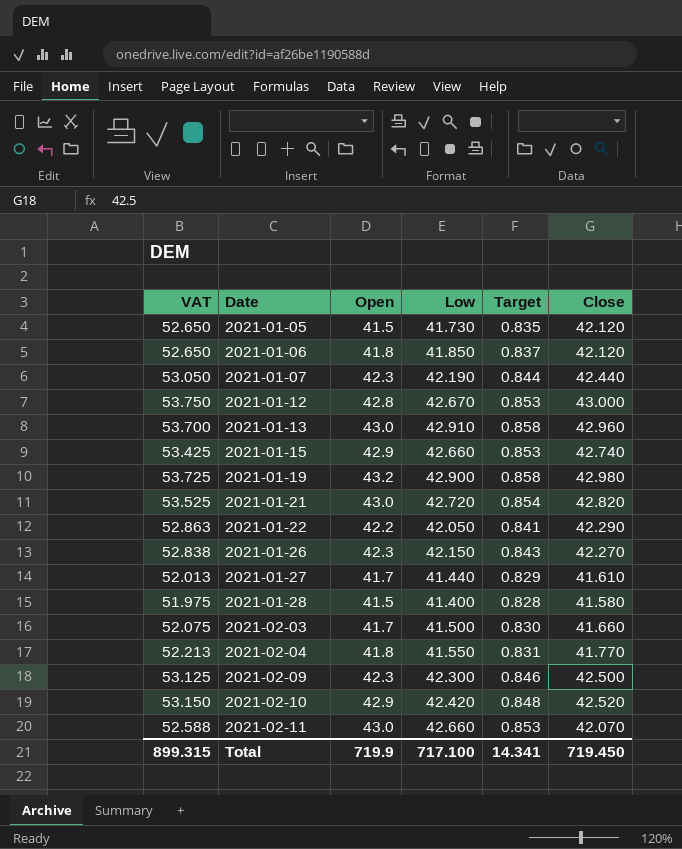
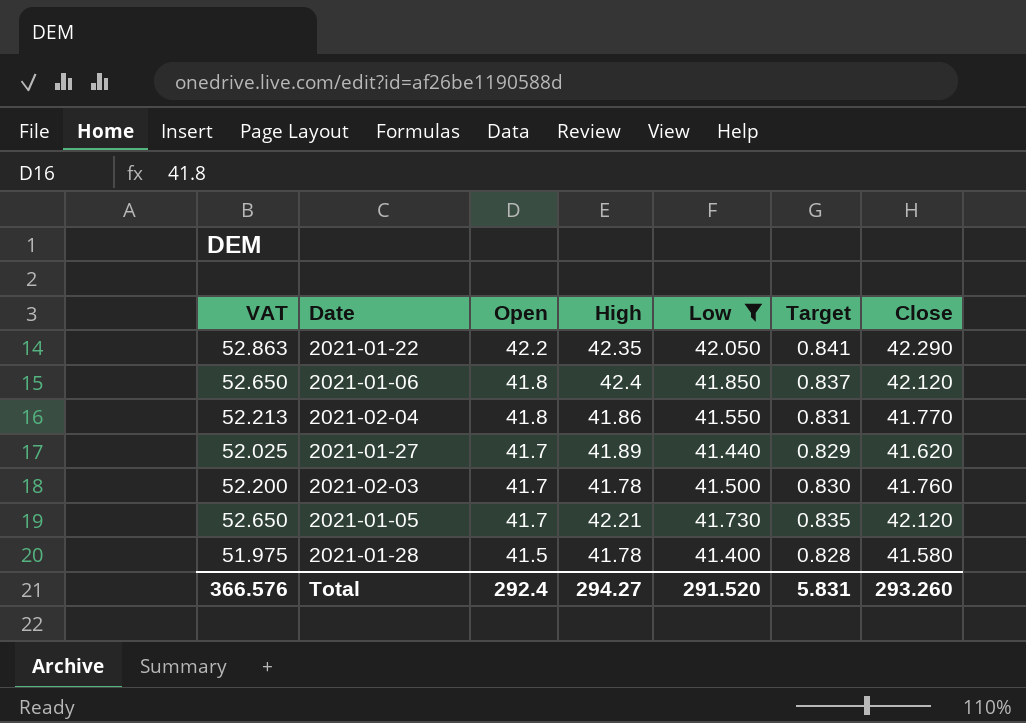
filter: none -> Low <= 42.050
row order: Date ascending -> Open descending
column High | position: none -> 4
2021-01-27 | VAT: 52.013 -> 52.025
2021-01-27 | Close: 41.610 -> 41.620
2021-02-03 | VAT: 52.075 -> 52.200
2021-02-03 | Close: 41.660 -> 41.760
2021-01-05 | Open: 41.5 -> 41.7
Total | VAT: 899.315 -> 366.576
Total | Open: 719.9 -> 292.4
Total | Low: 717.100 -> 291.520
Total | Target: 14.341 -> 5.831
Total | Close: 719.450 -> 293.260

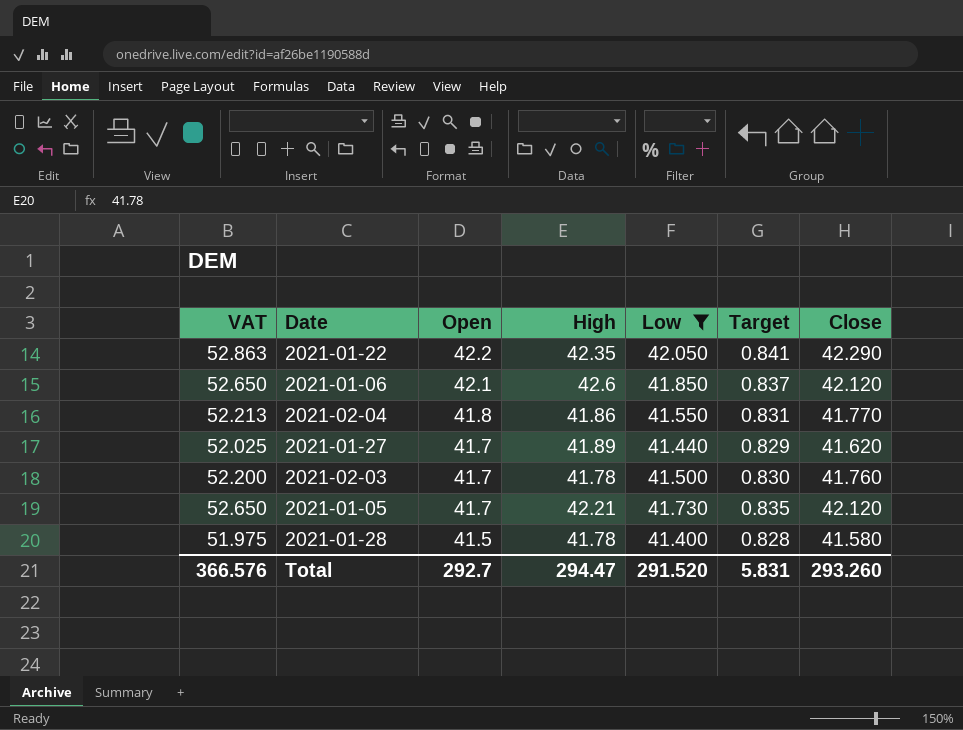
2021-01-06 | Open: 41.8 -> 42.1
2021-01-06 | High: 42.4 -> 42.6
Total | Open: 292.4 -> 292.7
Total | High: 294.27 -> 294.47

